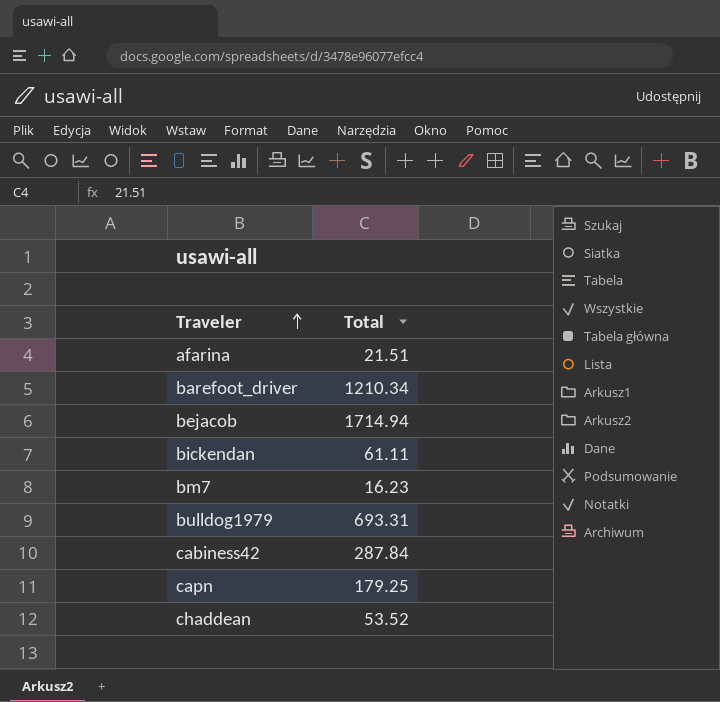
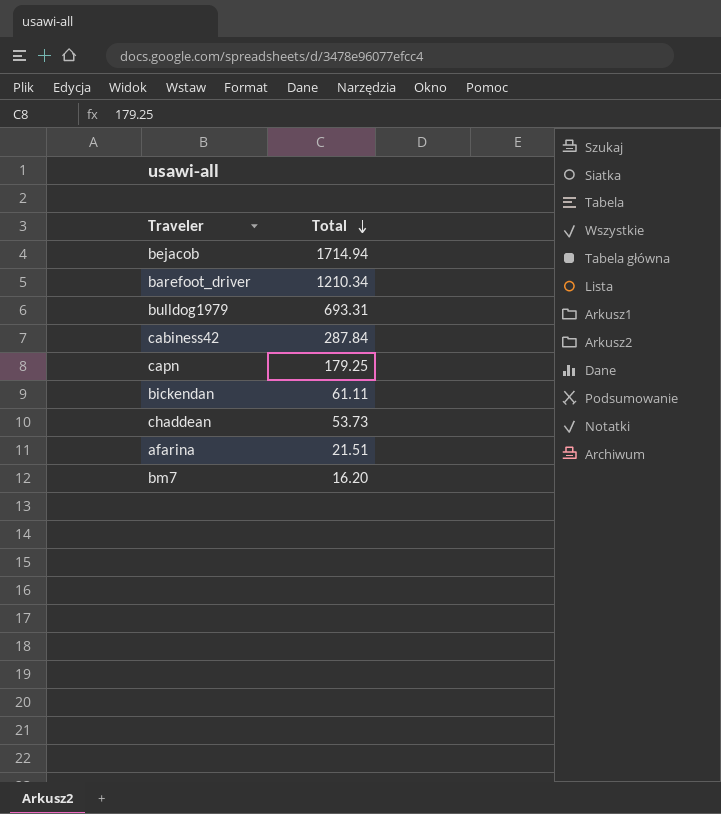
row order: Traveler ascending -> Total descending
chaddean | Total: 53.52 -> 53.73
bm7 | Total: 16.23 -> 16.20

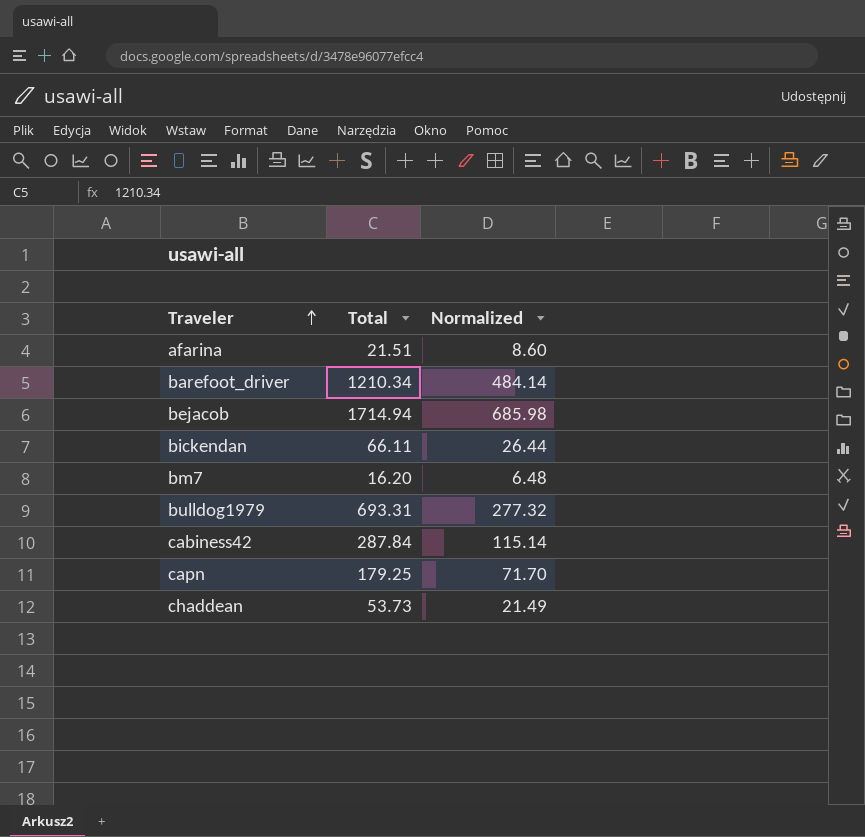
row order: Total descending -> Traveler ascending
column Normalized | formula: none -> [Total] * 0.4
bickendan | Total: 61.11 -> 66.11

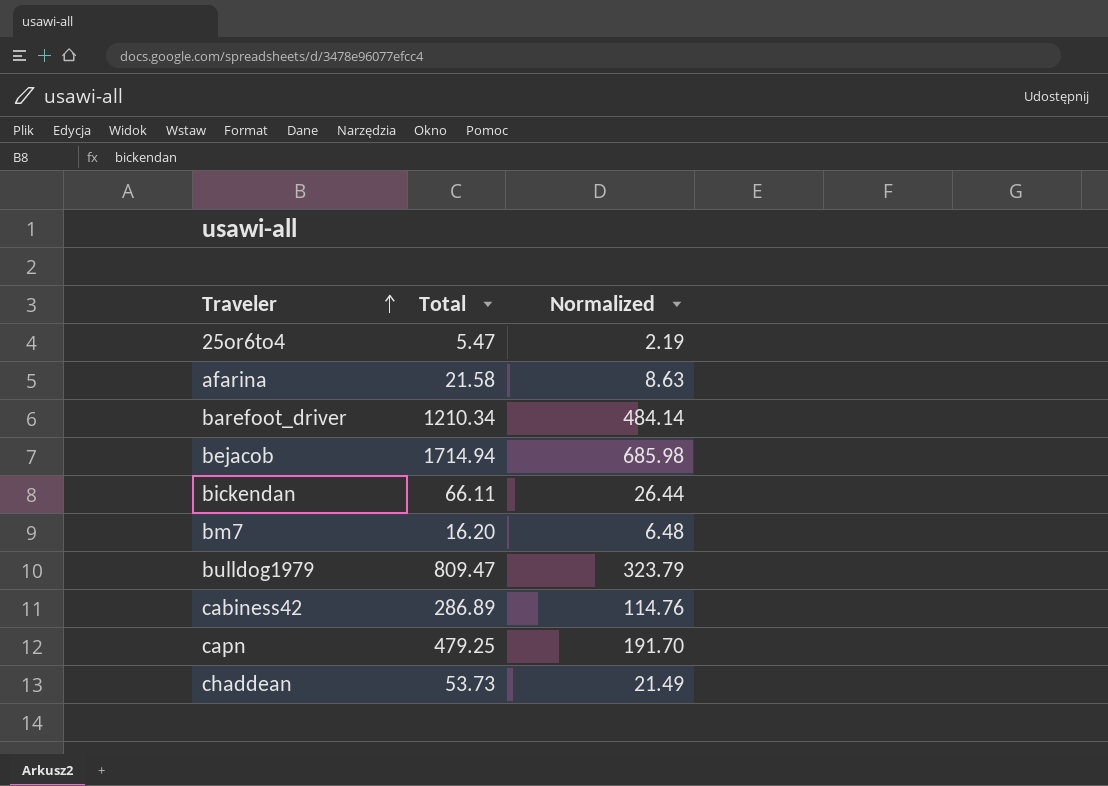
row 25or6to4: none -> 5.47 | 2.19
afarina | Total: 21.51 -> 21.58
afarina | Normalized: 8.60 -> 8.63
bulldog1979 | Total: 693.31 -> 809.47
bulldog1979 | Normalized: 277.32 -> 323.79
cabiness42 | Total: 287.84 -> 286.89
cabiness42 | Normalized: 115.14 -> 114.76
capn | Total: 179.25 -> 479.25
capn | Normalized: 71.70 -> 191.70

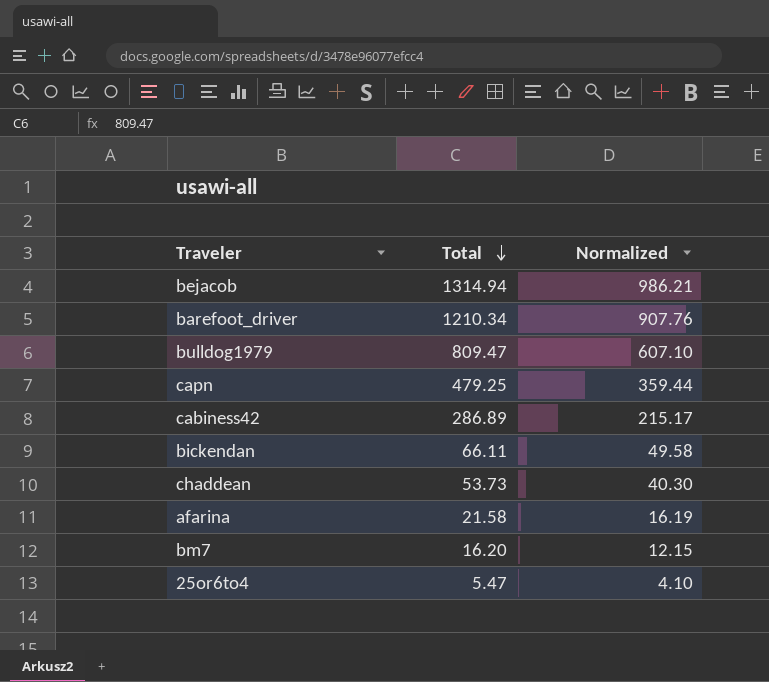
row order: Traveler ascending -> Total descending
column Normalized | formula: [Total] * 0.4 -> [Total] * 0.75
bejacob | Total: 1714.94 -> 1314.94

